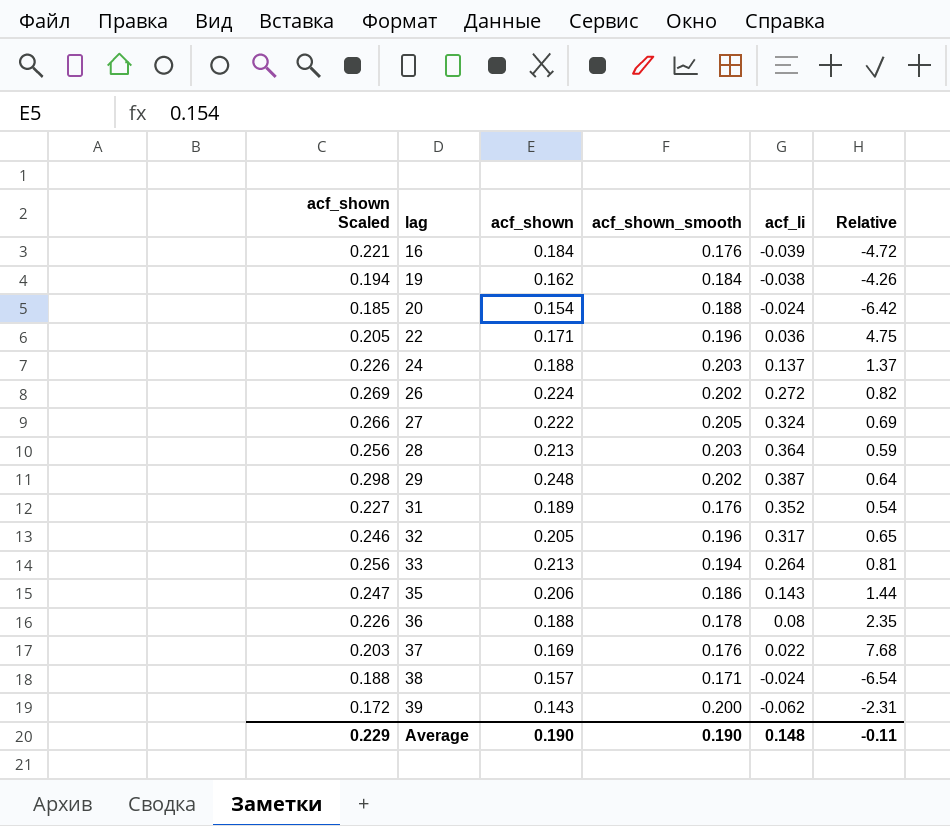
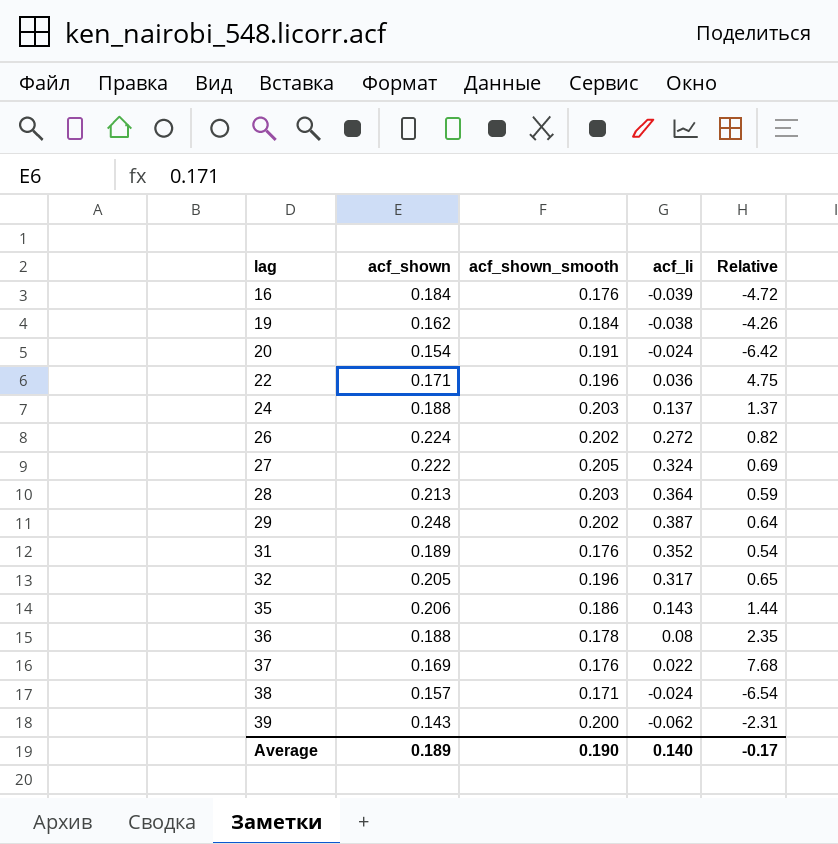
column acf_shown Scaled | formula: [acf_shown] * 1.2 -> none
row 33: 0.256 | 0.213 | 0.194 | 0.264 | 0.81 -> none
20 | acf_shown_smooth: 0.188 -> 0.191
Average | acf_shown: 0.190 -> 0.189
Average | acf_li: 0.148 -> 0.140
Average | Relative: -0.11 -> -0.17

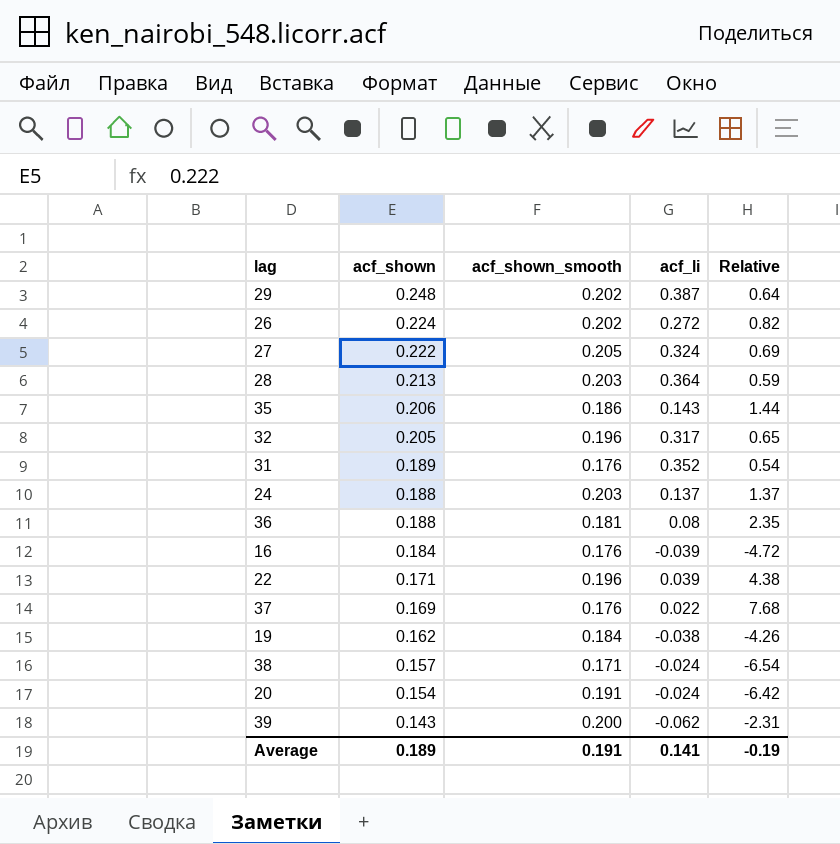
row order: lag ascending -> acf_shown descending
36 | acf_shown_smooth: 0.178 -> 0.181
22 | acf_li: 0.036 -> 0.039
22 | Relative: 4.75 -> 4.38
Average | acf_shown_smooth: 0.190 -> 0.191
Average | acf_li: 0.140 -> 0.141
Average | Relative: -0.17 -> -0.19

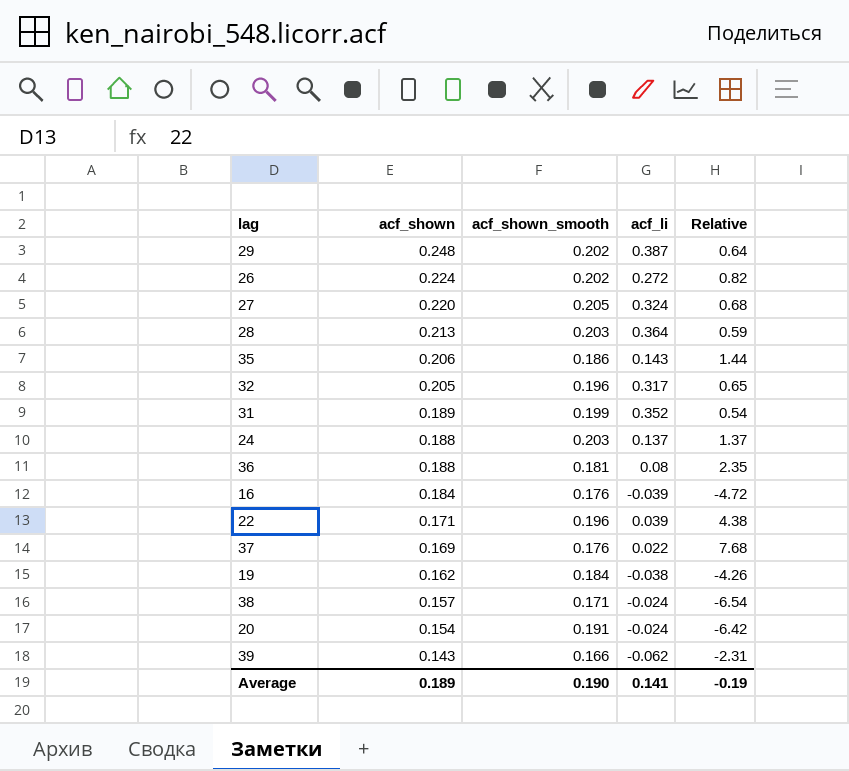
27 | acf_shown: 0.222 -> 0.220
27 | Relative: 0.69 -> 0.68
31 | acf_shown_smooth: 0.176 -> 0.199
39 | acf_shown_smooth: 0.200 -> 0.166
Average | acf_shown_smooth: 0.191 -> 0.190

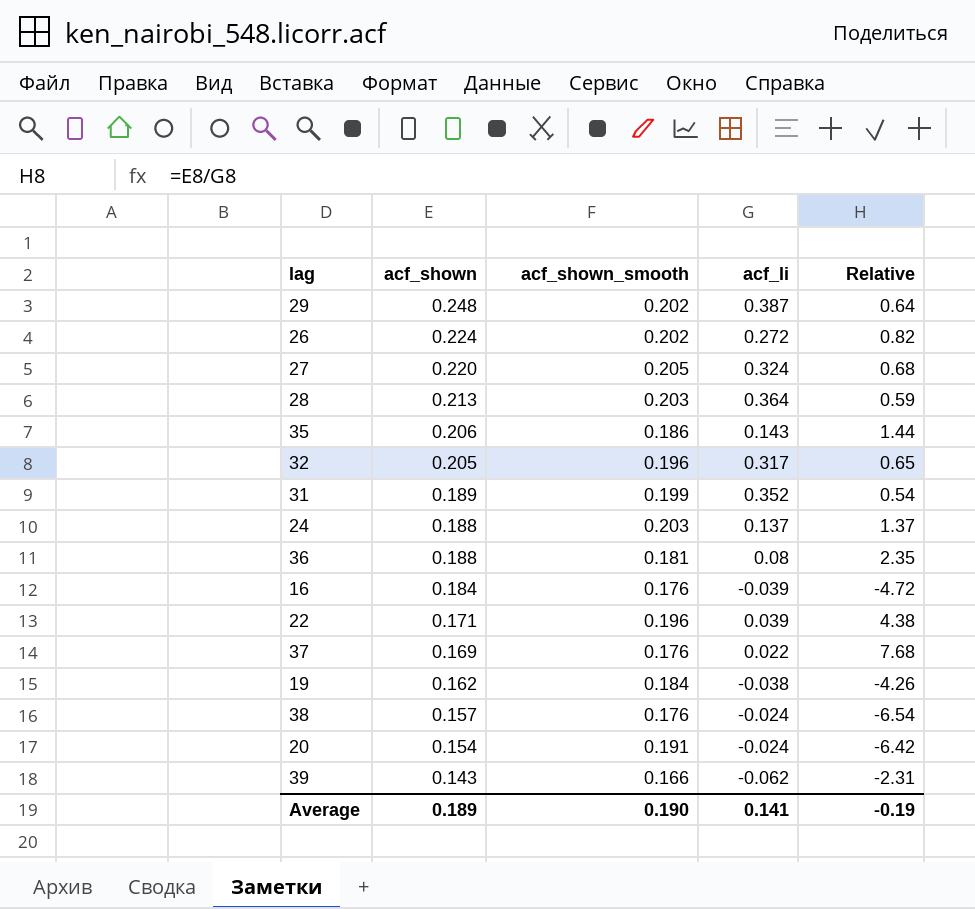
38 | acf_shown_smooth: 0.171 -> 0.176

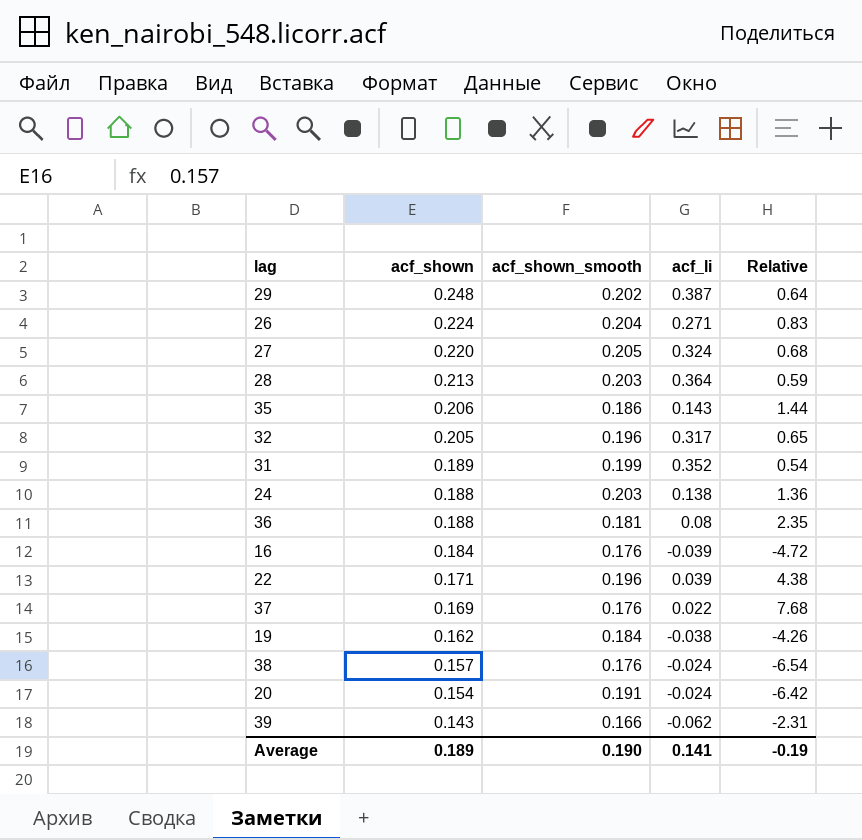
26 | acf_shown_smooth: 0.202 -> 0.204
26 | acf_li: 0.272 -> 0.271
26 | Relative: 0.82 -> 0.83
24 | acf_li: 0.137 -> 0.138
24 | Relative: 1.37 -> 1.36

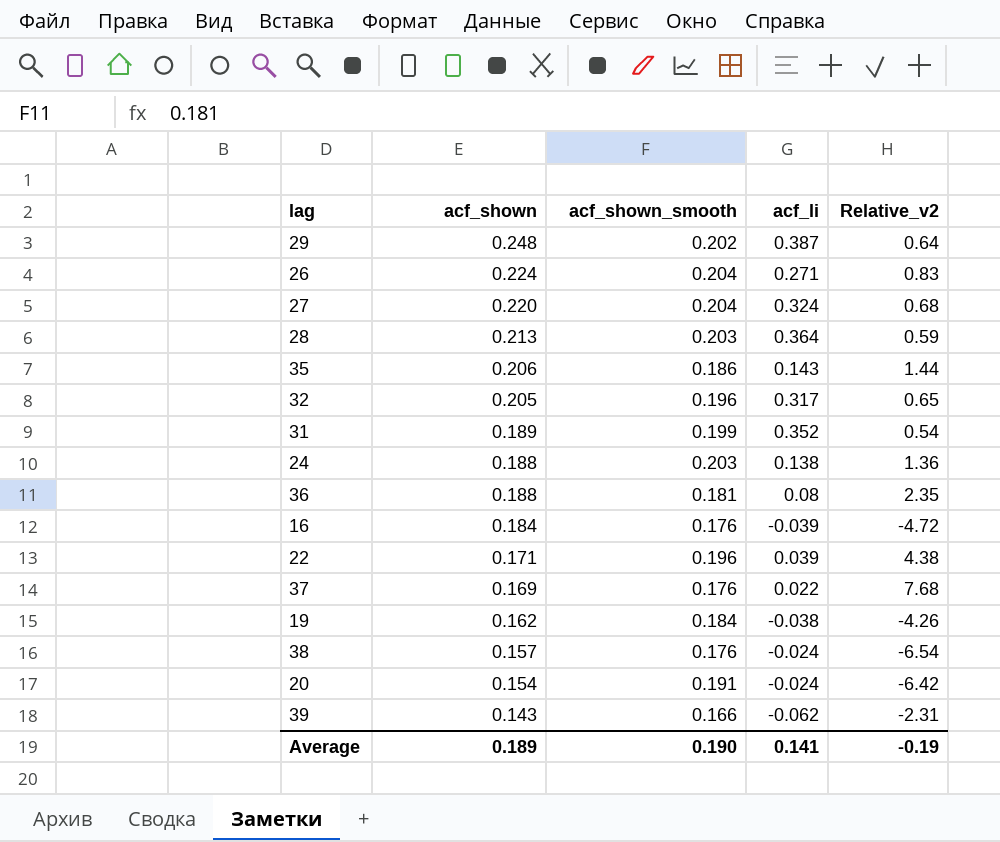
column name: Relative -> Relative_v2
27 | acf_shown_smooth: 0.205 -> 0.204

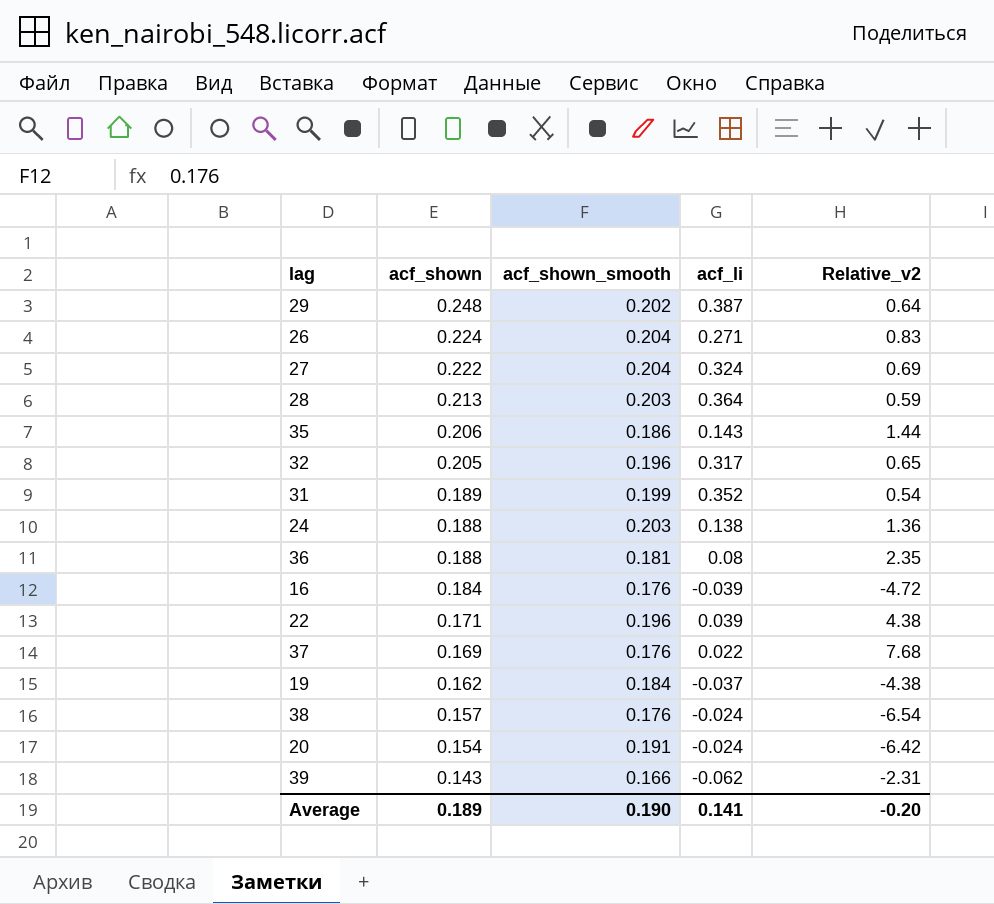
27 | acf_shown: 0.220 -> 0.222
27 | Relative_v2: 0.68 -> 0.69
19 | acf_li: -0.038 -> -0.037
19 | Relative_v2: -4.26 -> -4.38
Average | Relative_v2: -0.19 -> -0.20

